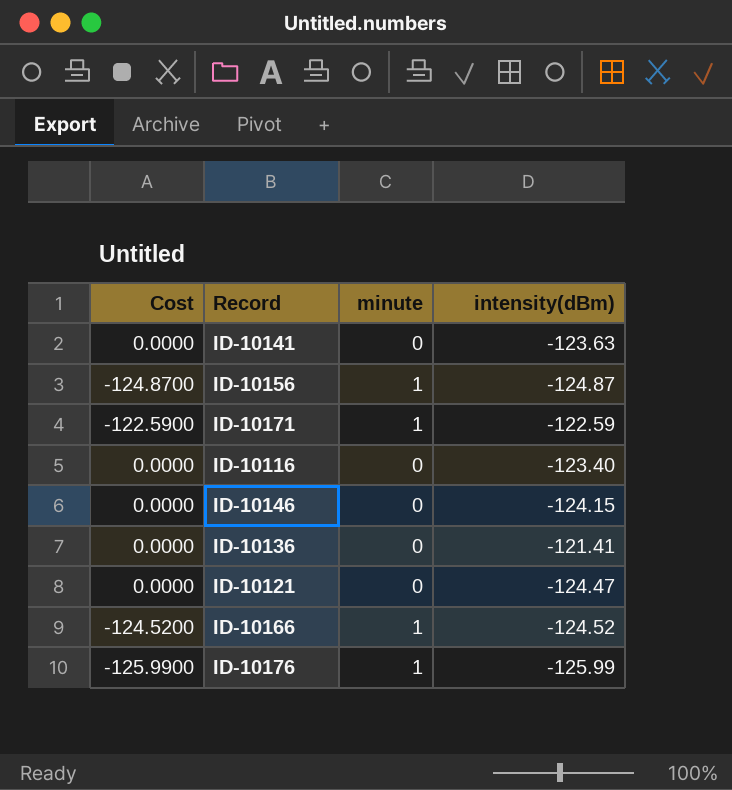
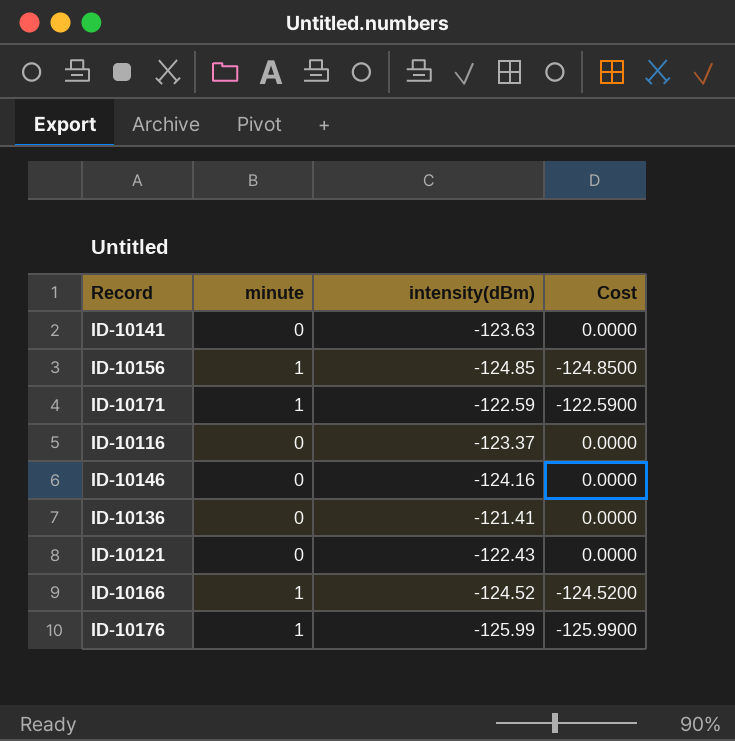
column Cost | position: 1 -> 4
ID-10156 | intensity(dBm): -124.87 -> -124.85
ID-10156 | Cost: -124.8700 -> -124.8500
ID-10116 | intensity(dBm): -123.40 -> -123.37
ID-10146 | intensity(dBm): -124.15 -> -124.16
ID-10121 | intensity(dBm): -124.47 -> -122.43

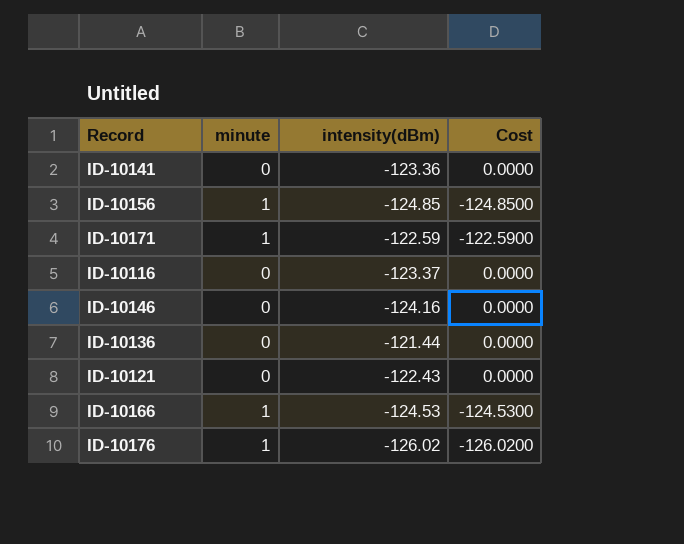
ID-10141 | intensity(dBm): -123.63 -> -123.36
ID-10136 | intensity(dBm): -121.41 -> -121.44
ID-10166 | intensity(dBm): -124.52 -> -124.53
ID-10166 | Cost: -124.5200 -> -124.5300
ID-10176 | intensity(dBm): -125.99 -> -126.02
ID-10176 | Cost: -125.9900 -> -126.0200

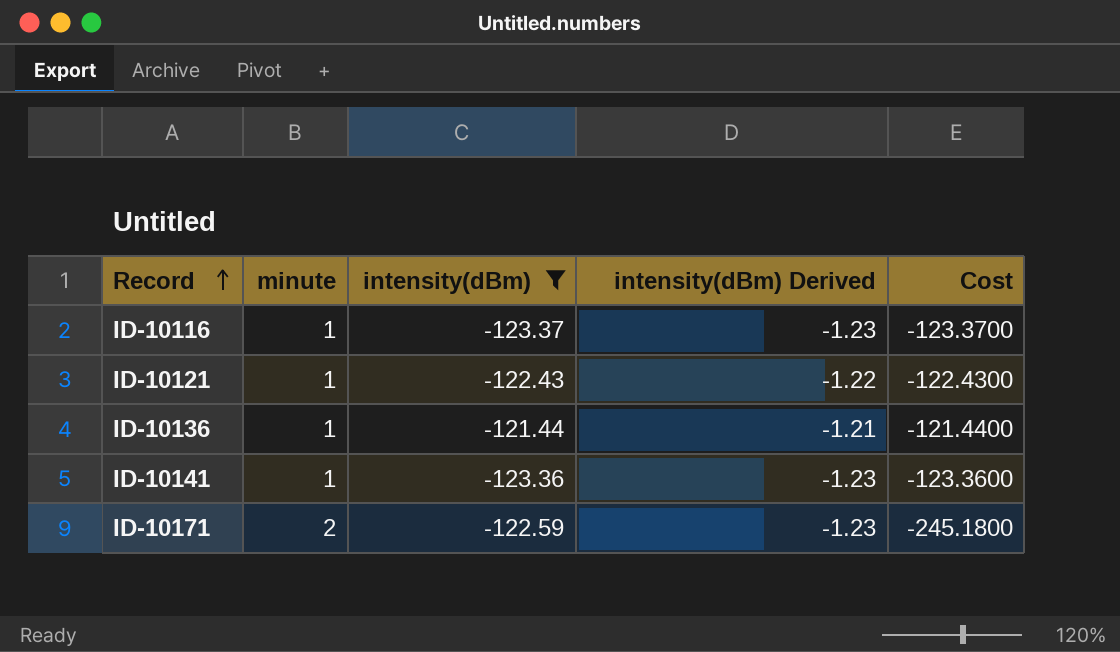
filter: none -> intensity(dBm) >= -123.37
row order: none -> Record ascending
column intensity(dBm) Derived | formula: none -> [intensity(dBm)] * 0.01
ID-10116 | minute: 0 -> 1
ID-10116 | Cost: 0.0000 -> -123.3700
ID-10121 | minute: 0 -> 1
ID-10121 | Cost: 0.0000 -> -122.4300
ID-10136 | minute: 0 -> 1
ID-10136 | Cost: 0.0000 -> -121.4400
ID-10141 | minute: 0 -> 1
ID-10141 | Cost: 0.0000 -> -123.3600
ID-10171 | minute: 1 -> 2
ID-10171 | Cost: -122.5900 -> -245.1800

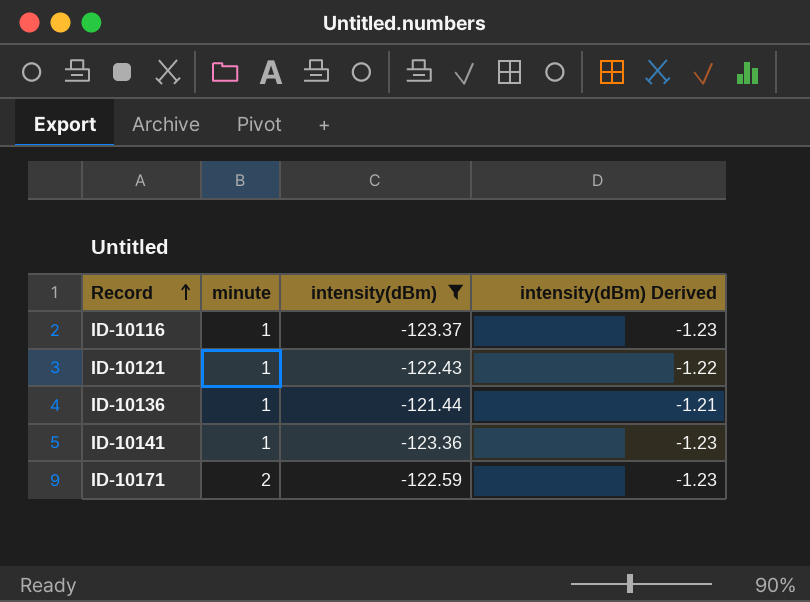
column Cost | formula: [minute] * [intensity(dBm)] -> none

